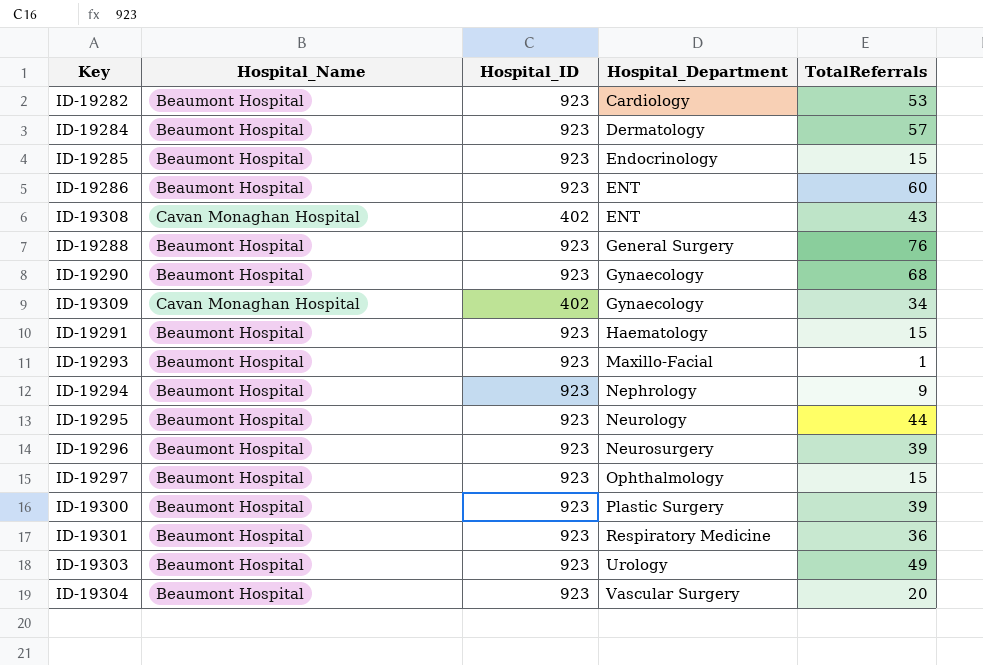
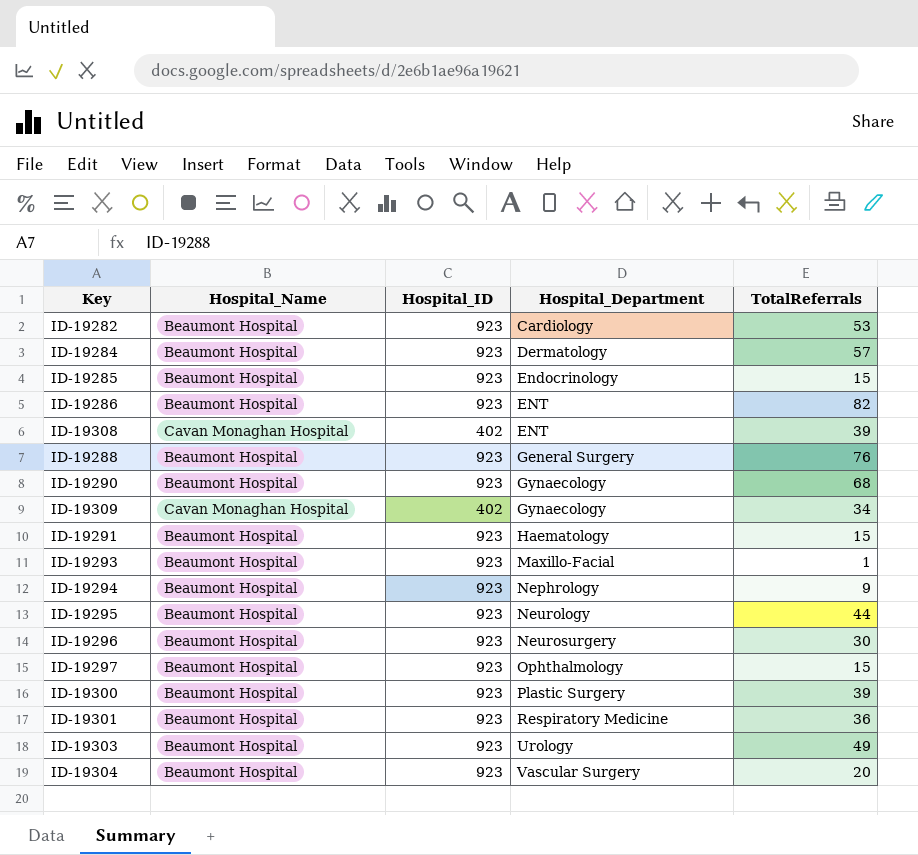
ID-19286 | TotalReferrals: 60 -> 82
ID-19308 | TotalReferrals: 43 -> 39
ID-19296 | TotalReferrals: 39 -> 30

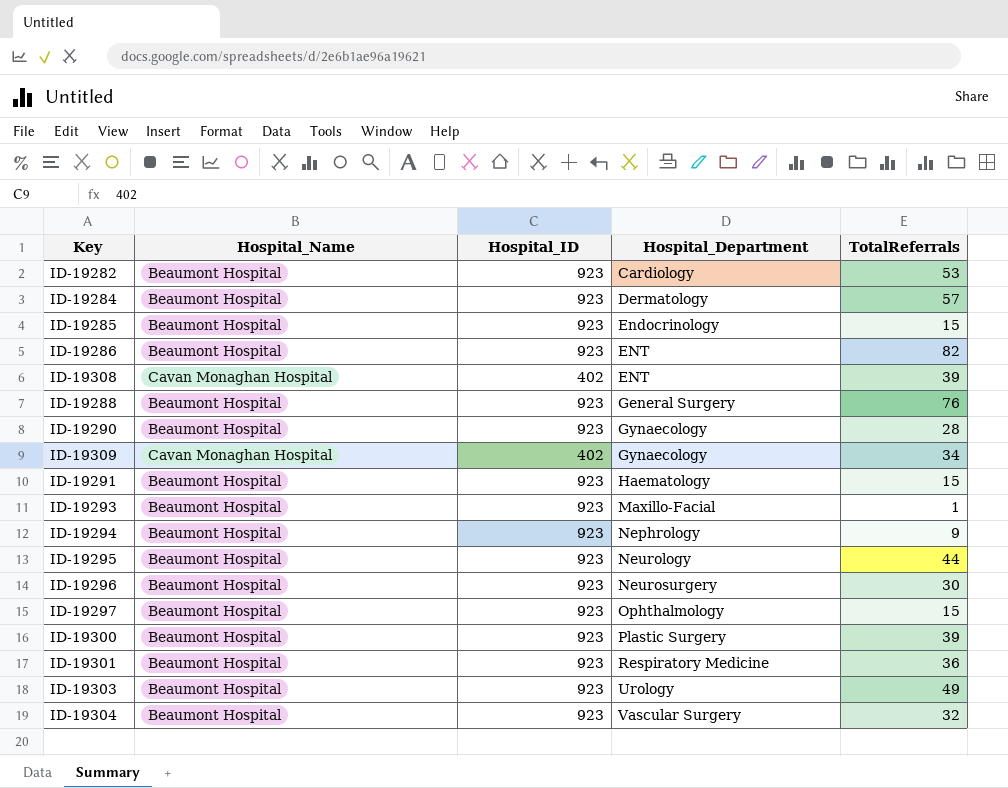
ID-19290 | TotalReferrals: 68 -> 28
ID-19304 | TotalReferrals: 20 -> 32

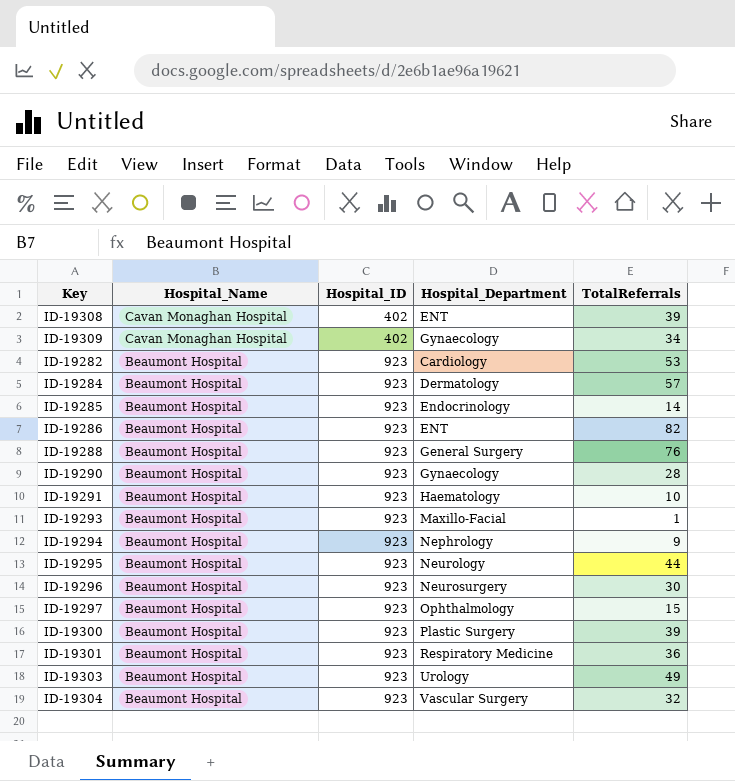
row order: Hospital_Department ascending -> Hospital_Name descending
ID-19285 | TotalReferrals: 15 -> 14
ID-19291 | TotalReferrals: 15 -> 10

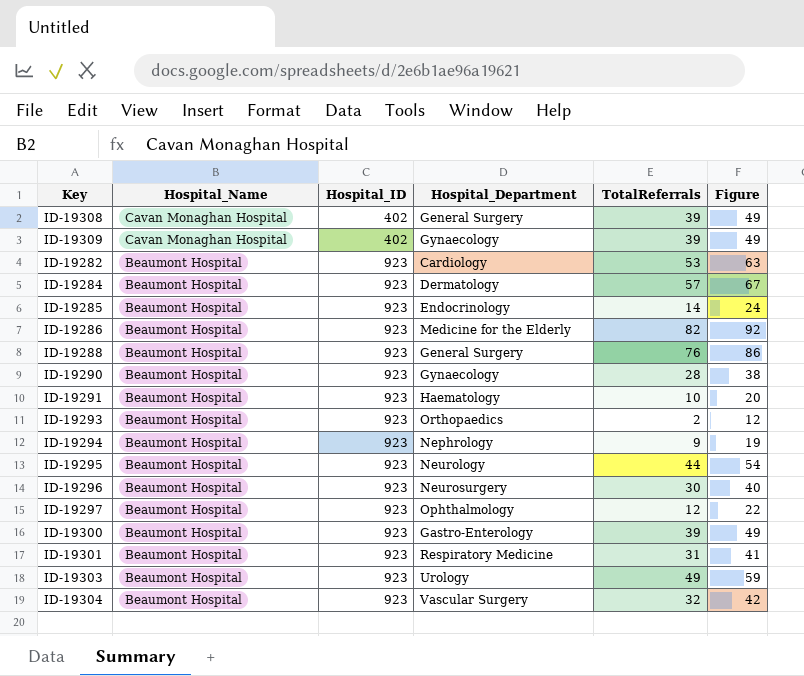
column Figure | formula: none -> [TotalReferrals] + 10
ID-19308 | Hospital_Department: ENT -> General Surgery
ID-19309 | TotalReferrals: 34 -> 39
ID-19286 | Hospital_Department: ENT -> Medicine for the Elderly
ID-19293 | Hospital_Department: Maxillo-Facial -> Orthopaedics
ID-19293 | TotalReferrals: 1 -> 2
ID-19297 | TotalReferrals: 15 -> 12
ID-19300 | Hospital_Department: Plastic Surgery -> Gastro-Enterology
ID-19301 | TotalReferrals: 36 -> 31

